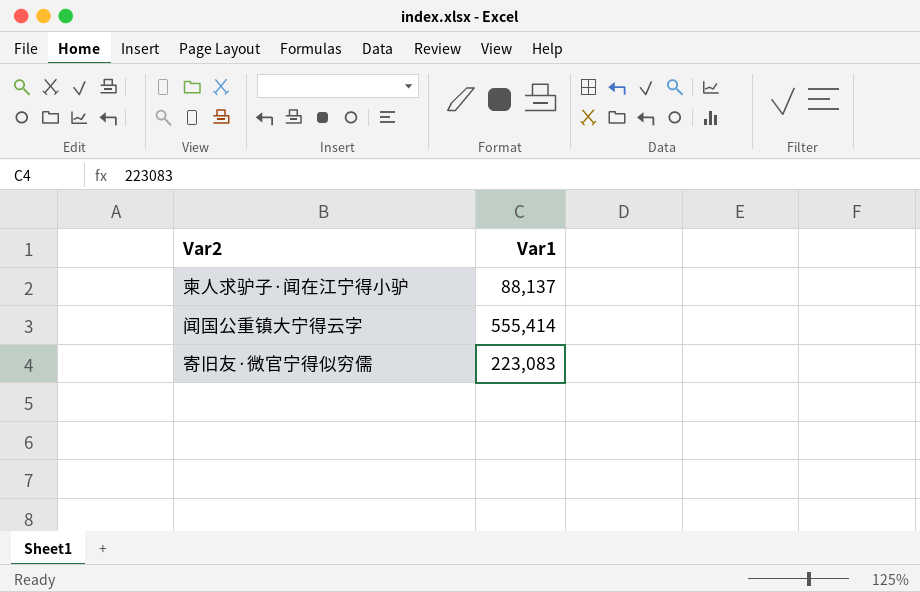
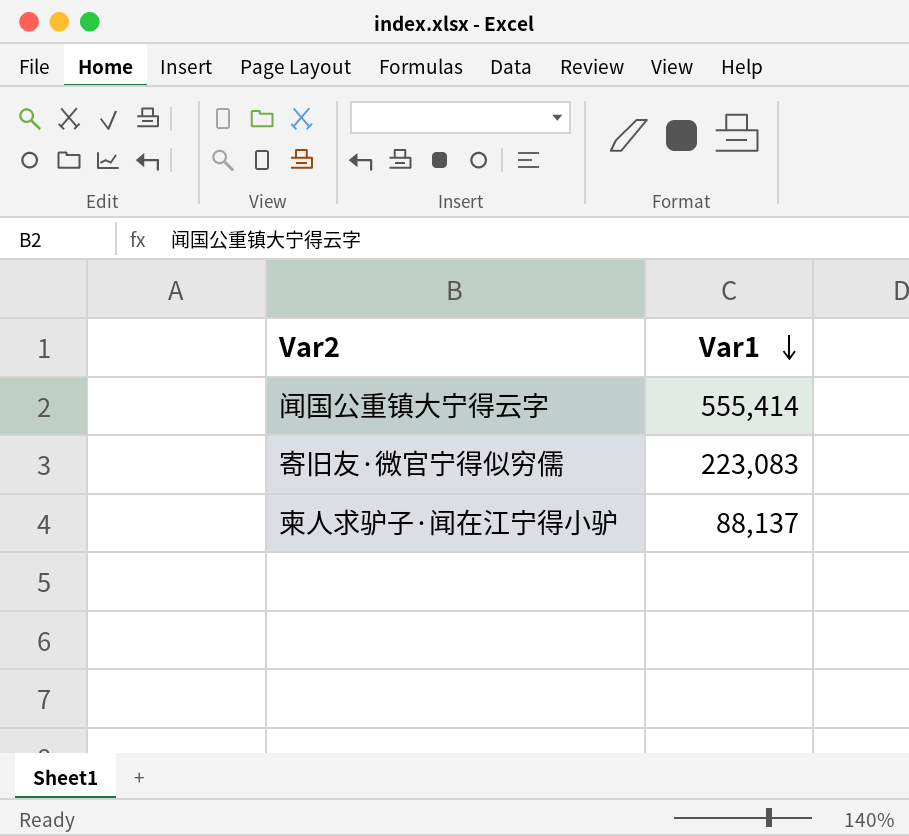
row order: none -> Var1 descending

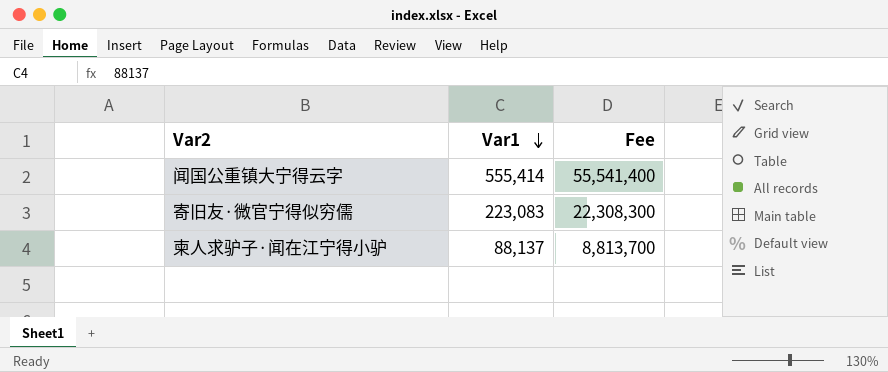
column Fee | formula: none -> [Var1] * 100

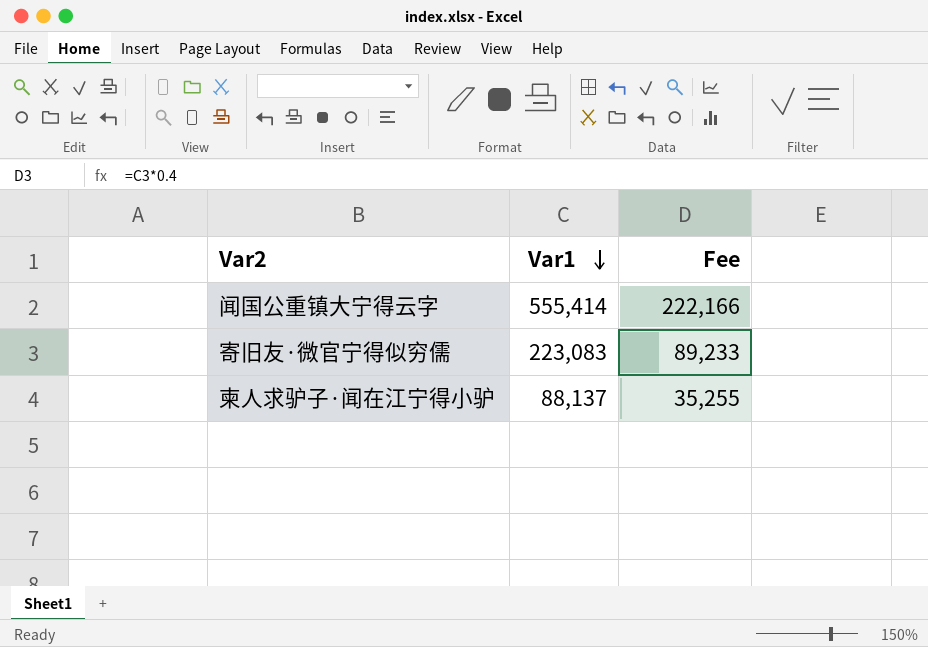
column Fee | formula: [Var1] * 100 -> [Var1] * 0.4

